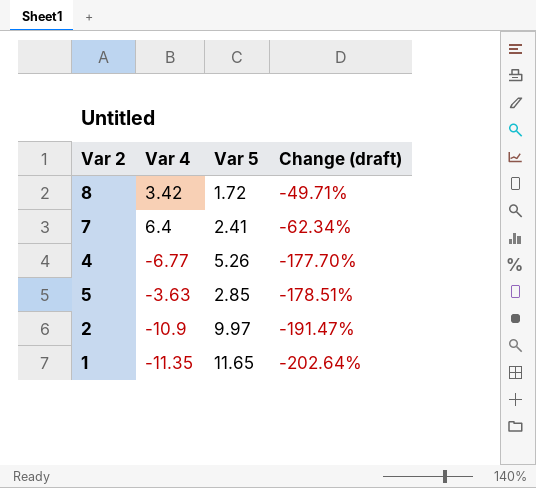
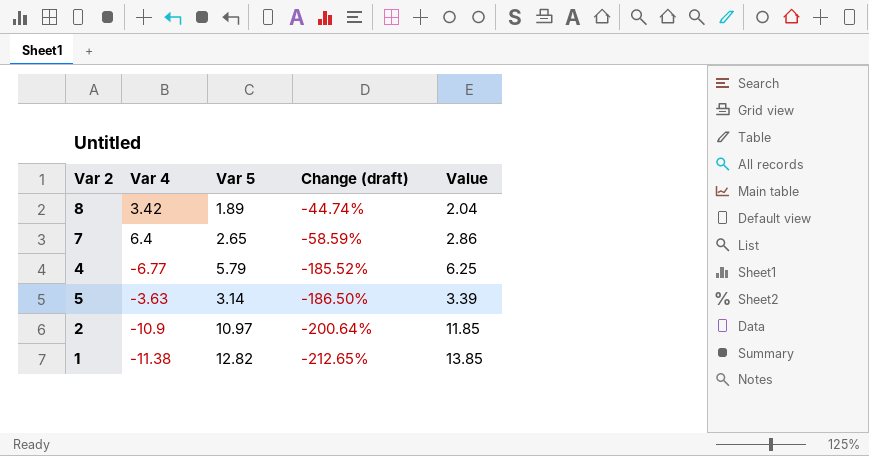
column Value | formula: none -> [Var 5] * 1.08
8 | Var 5: 1.72 -> 1.89
8 | Change (draft): -49.71% -> -44.74%
7 | Var 5: 2.41 -> 2.65
7 | Change (draft): -62.34% -> -58.59%
4 | Var 5: 5.26 -> 5.79
4 | Change (draft): -177.70% -> -185.52%
5 | Var 5: 2.85 -> 3.14
5 | Change (draft): -178.51% -> -186.50%
2 | Var 5: 9.97 -> 10.97
2 | Change (draft): -191.47% -> -200.64%
1 | Var 4: -11.35 -> -11.38
1 | Var 5: 11.65 -> 12.82
1 | Change (draft): -202.64% -> -212.65%

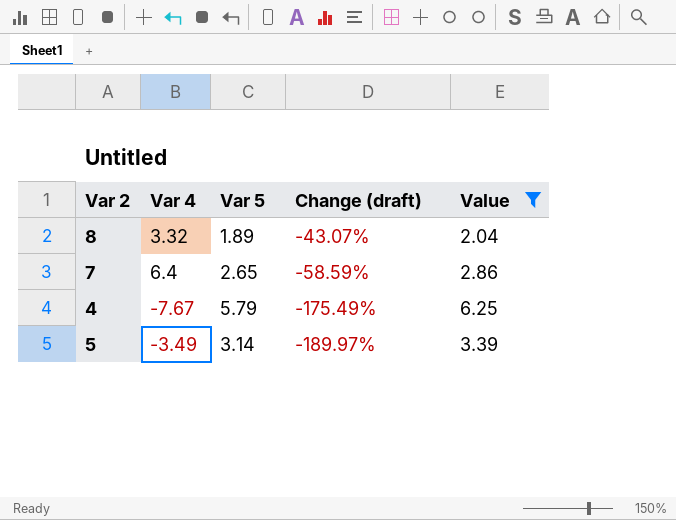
filter: none -> Value <= 6.25
8 | Var 4: 3.42 -> 3.32
8 | Change (draft): -44.74% -> -43.07%
4 | Var 4: -6.77 -> -7.67
4 | Change (draft): -185.52% -> -175.49%
5 | Var 4: -3.63 -> -3.49
5 | Change (draft): -186.50% -> -189.97%

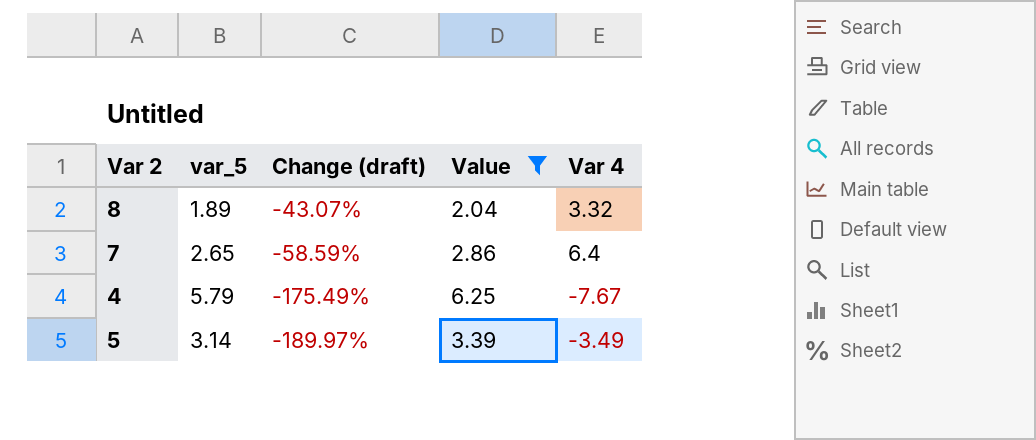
column name: Var 5 -> var_5
column Var 4 | position: 2 -> 5

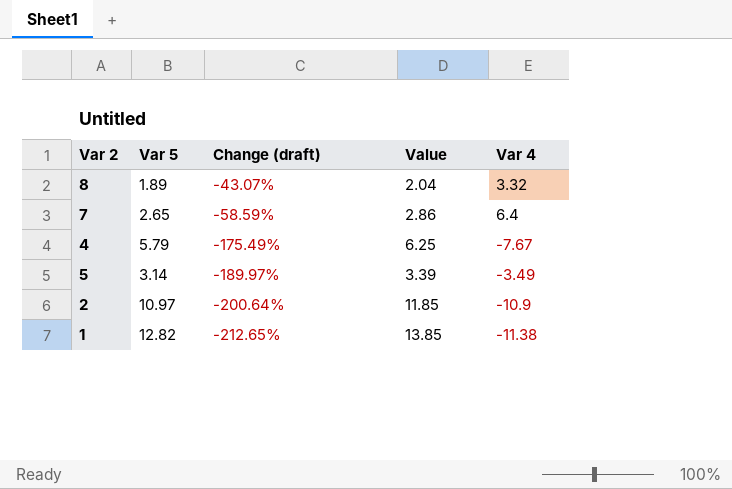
filter: Value <= 6.25 -> none
column name: var_5 -> Var 5

